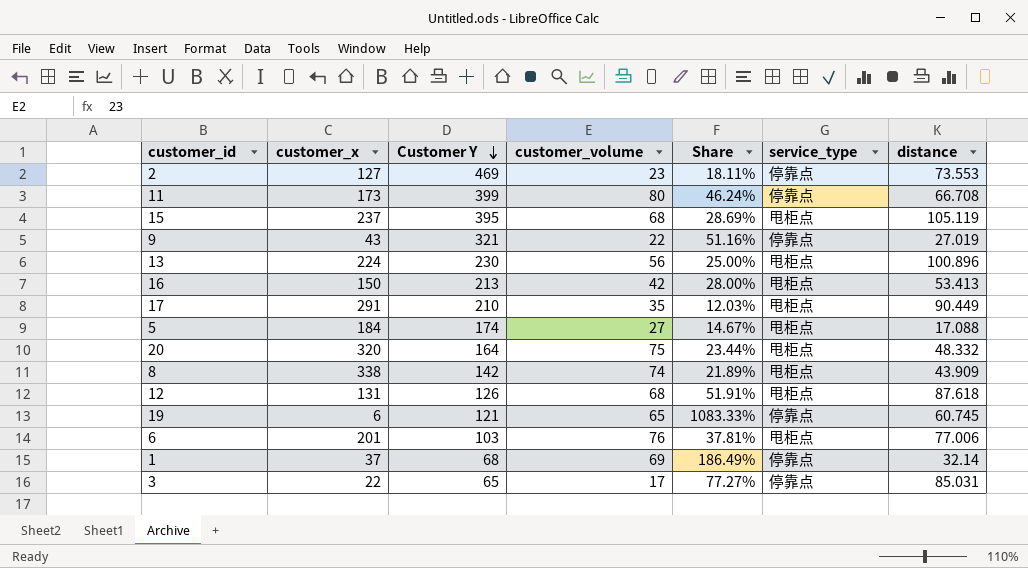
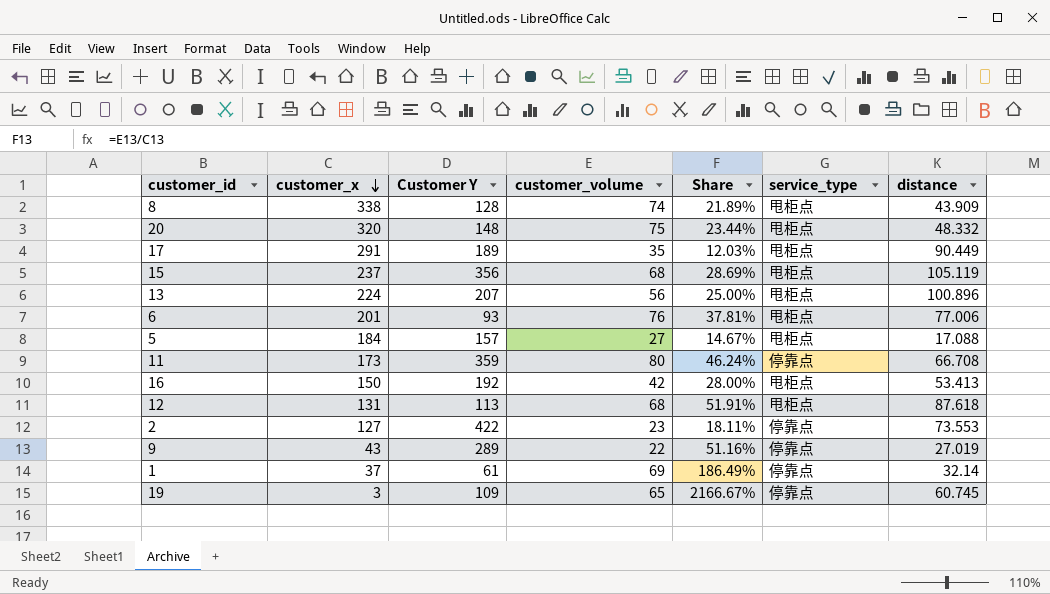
row order: Customer Y descending -> customer_x descending
row 3: 22 | 65 | 17 | 77.27% | 停靠点 | 85.031 -> none
8 | Customer Y: 142 -> 128
20 | Customer Y: 164 -> 148
17 | Customer Y: 210 -> 189
15 | Customer Y: 395 -> 356
13 | Customer Y: 230 -> 207
6 | Customer Y: 103 -> 93
5 | Customer Y: 174 -> 157
11 | Customer Y: 399 -> 359
16 | Customer Y: 213 -> 192
12 | Customer Y: 126 -> 113
2 | Customer Y: 469 -> 422
9 | Customer Y: 321 -> 289
1 | Customer Y: 68 -> 61
19 | customer_x: 6 -> 3
19 | Customer Y: 121 -> 109
19 | Share: 1083.33% -> 2166.67%

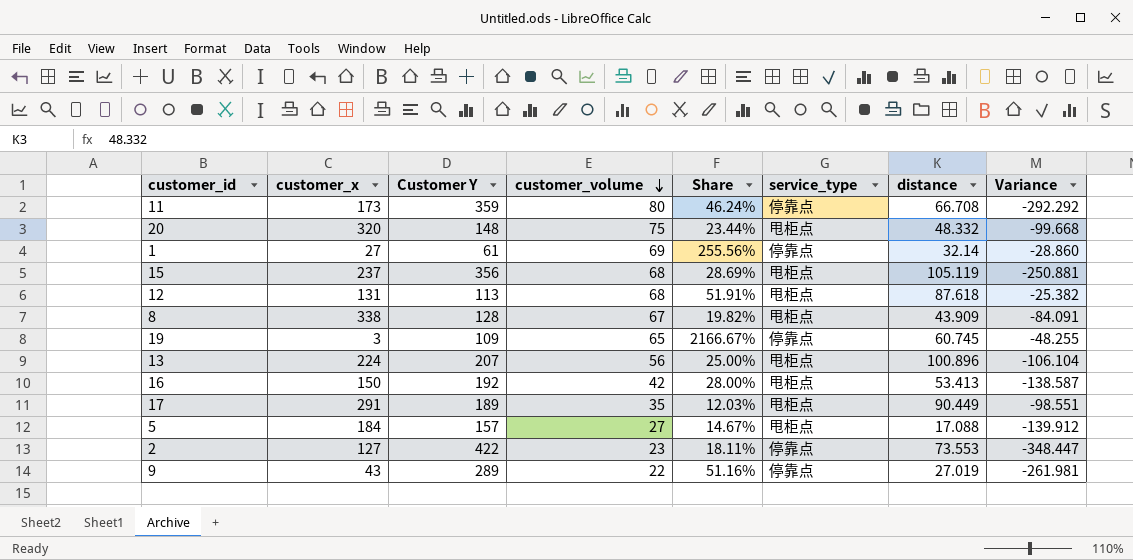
row order: customer_x descending -> customer_volume descending
column Variance | formula: none -> [distance] - [Customer Y]
row 6: 201 | 93 | 76 | 37.81% | 甩柜点 | 77.006 -> none
1 | customer_x: 37 -> 27
1 | Share: 186.49% -> 255.56%
8 | customer_volume: 74 -> 67
8 | Share: 21.89% -> 19.82%

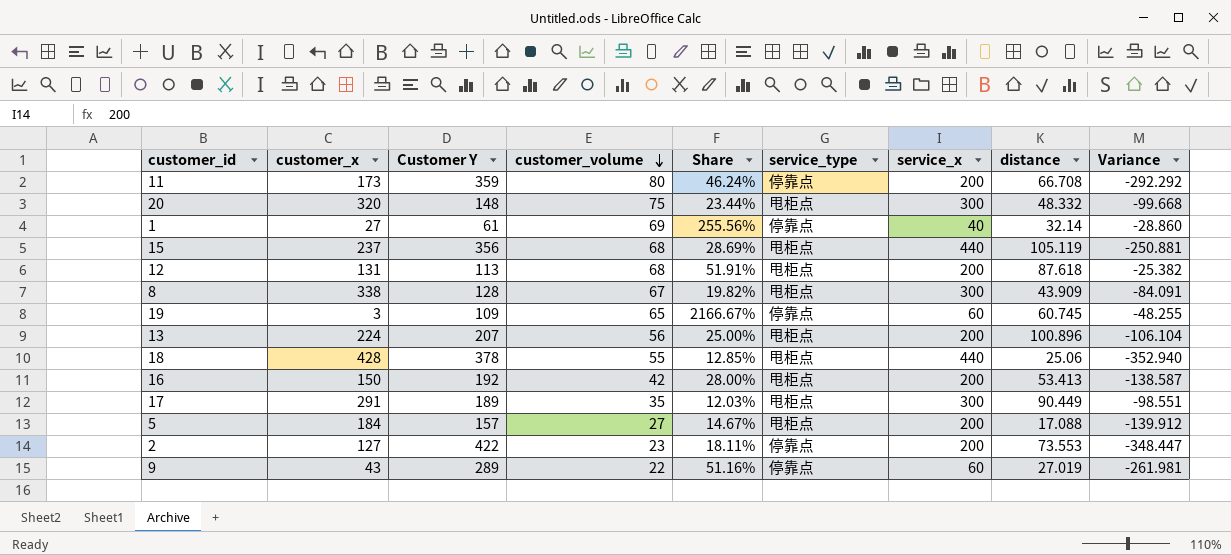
column service_x | position: none -> 7
row 18: none -> 428 | 378 | 55 | 12.85% | 甩柜点 | 440 | 25.06 | -352.940

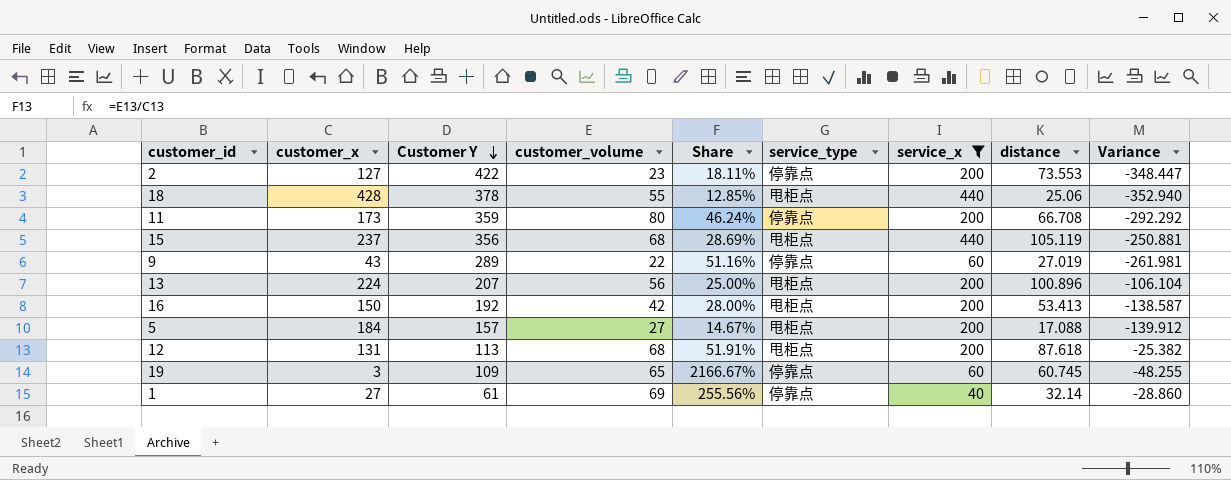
filter: none -> service_x != 300
row order: customer_volume descending -> Customer Y descending

